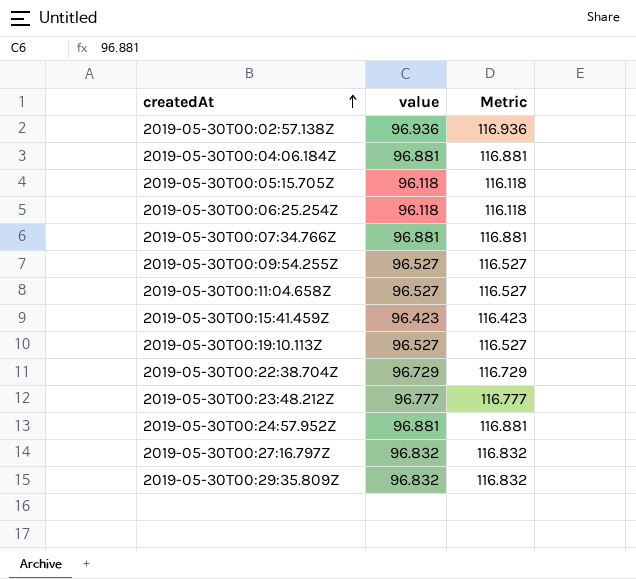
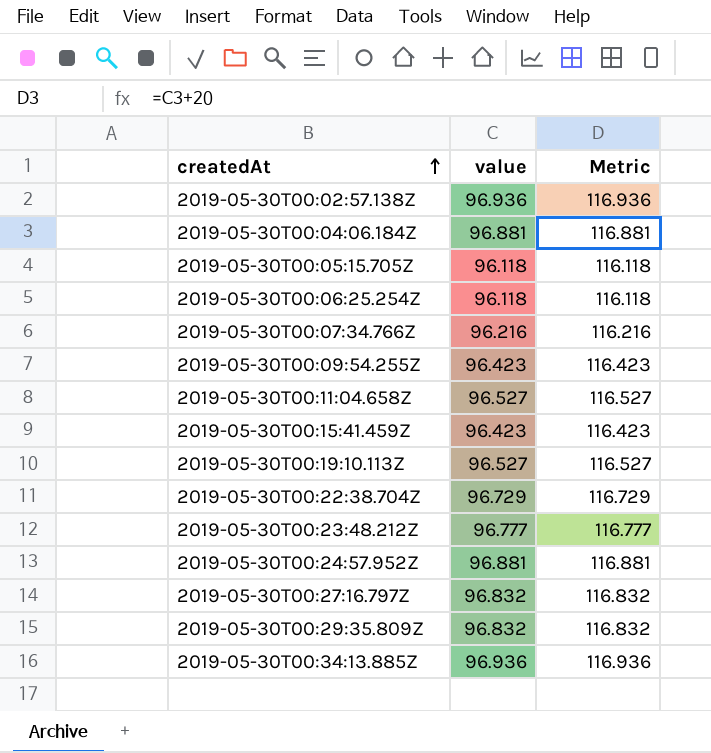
2019-05-30T00:07:34.766Z | value: 96.881 -> 96.216
2019-05-30T00:07:34.766Z | Metric: 116.881 -> 116.216
2019-05-30T00:09:54.255Z | value: 96.527 -> 96.423
2019-05-30T00:09:54.255Z | Metric: 116.527 -> 116.423
row 2019-05-30T00:34:13.885Z: none -> 96.936 | 116.936

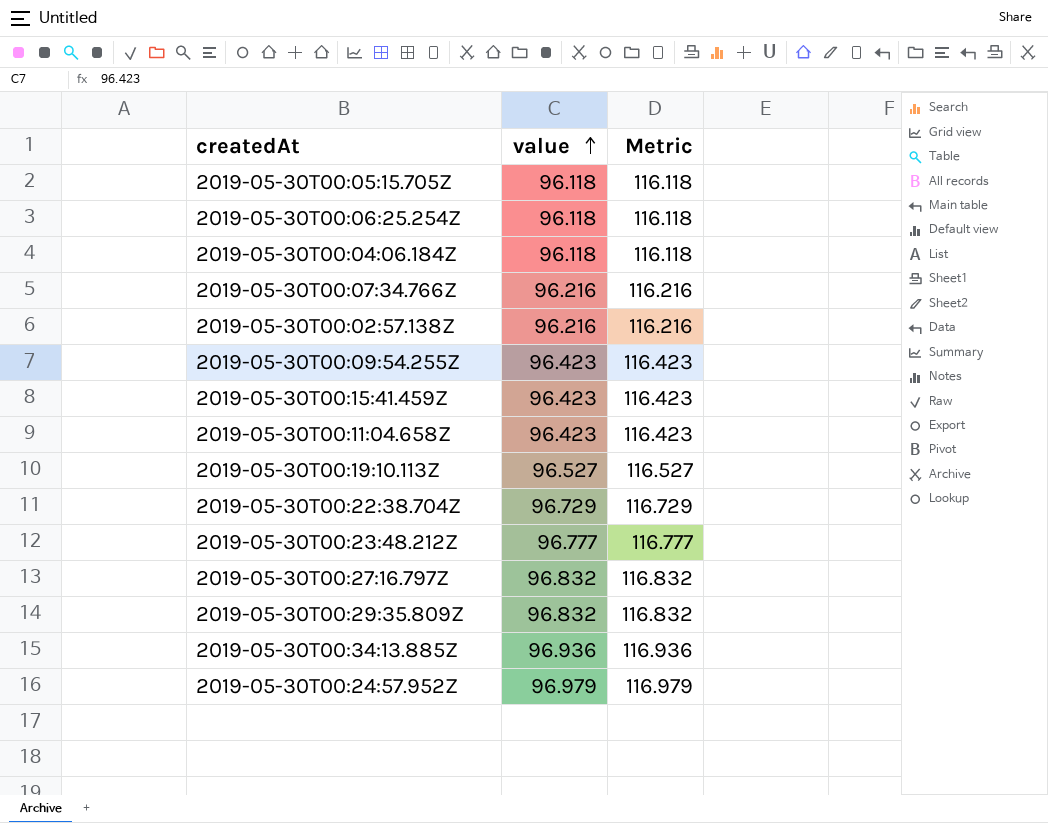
row order: createdAt ascending -> value ascending
2019-05-30T00:04:06.184Z | value: 96.881 -> 96.118
2019-05-30T00:04:06.184Z | Metric: 116.881 -> 116.118
2019-05-30T00:02:57.138Z | value: 96.936 -> 96.216
2019-05-30T00:02:57.138Z | Metric: 116.936 -> 116.216
2019-05-30T00:11:04.658Z | value: 96.527 -> 96.423
2019-05-30T00:11:04.658Z | Metric: 116.527 -> 116.423
2019-05-30T00:24:57.952Z | value: 96.881 -> 96.979
2019-05-30T00:24:57.952Z | Metric: 116.881 -> 116.979

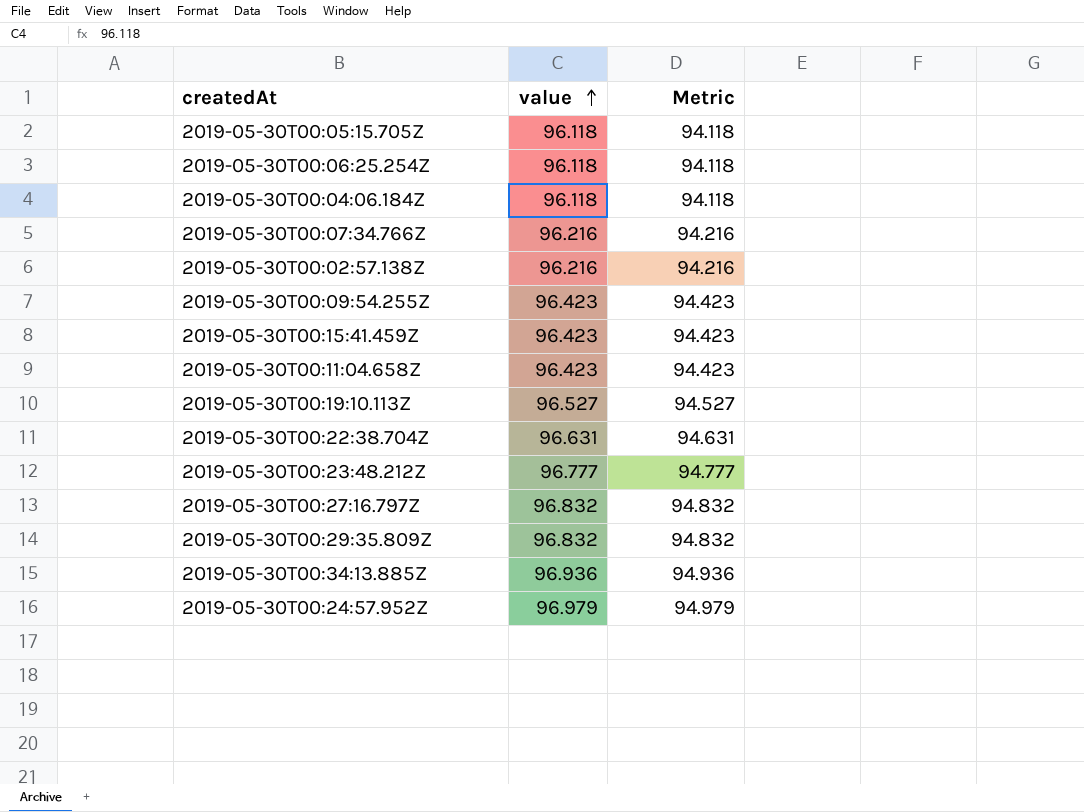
column Metric | formula: [value] + 20 -> [value] - 2
2019-05-30T00:22:38.704Z | value: 96.729 -> 96.631

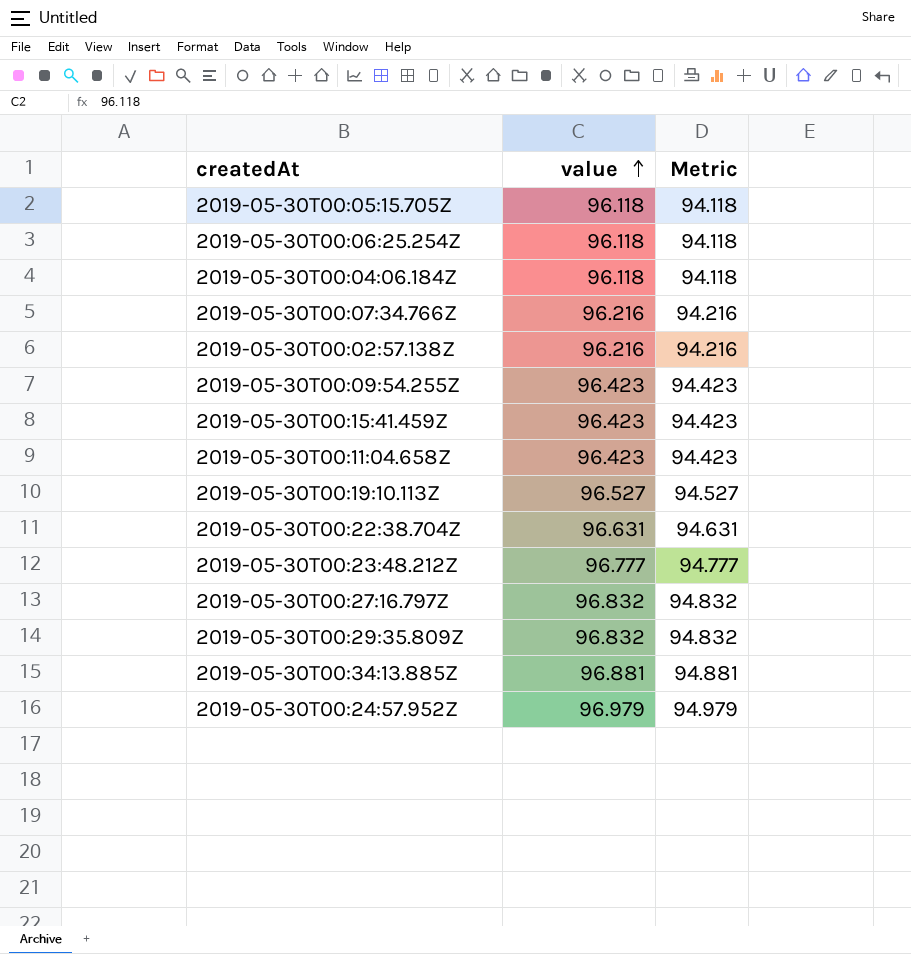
2019-05-30T00:34:13.885Z | value: 96.936 -> 96.881
2019-05-30T00:34:13.885Z | Metric: 94.936 -> 94.881

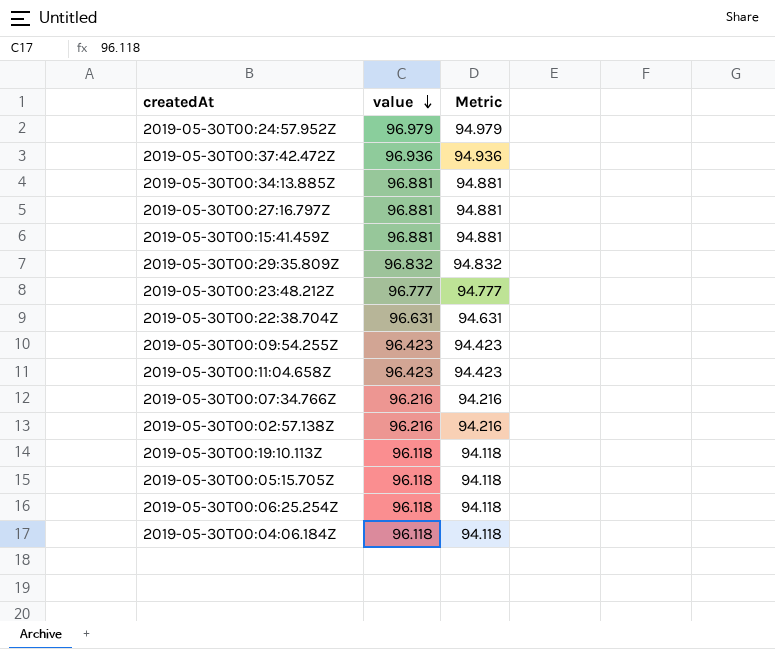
row order: value ascending -> value descending
row 2019-05-30T00:37:42.472Z: none -> 96.936 | 94.936
2019-05-30T00:27:16.797Z | value: 96.832 -> 96.881
2019-05-30T00:27:16.797Z | Metric: 94.832 -> 94.881
2019-05-30T00:15:41.459Z | value: 96.423 -> 96.881
2019-05-30T00:15:41.459Z | Metric: 94.423 -> 94.881
2019-05-30T00:19:10.113Z | value: 96.527 -> 96.118
2019-05-30T00:19:10.113Z | Metric: 94.527 -> 94.118

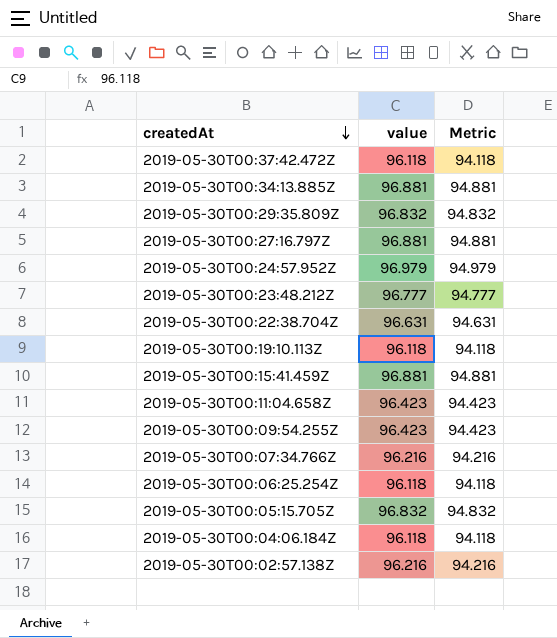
row order: value descending -> createdAt descending
2019-05-30T00:37:42.472Z | value: 96.936 -> 96.118
2019-05-30T00:37:42.472Z | Metric: 94.936 -> 94.118
2019-05-30T00:05:15.705Z | value: 96.118 -> 96.832
2019-05-30T00:05:15.705Z | Metric: 94.118 -> 94.832

